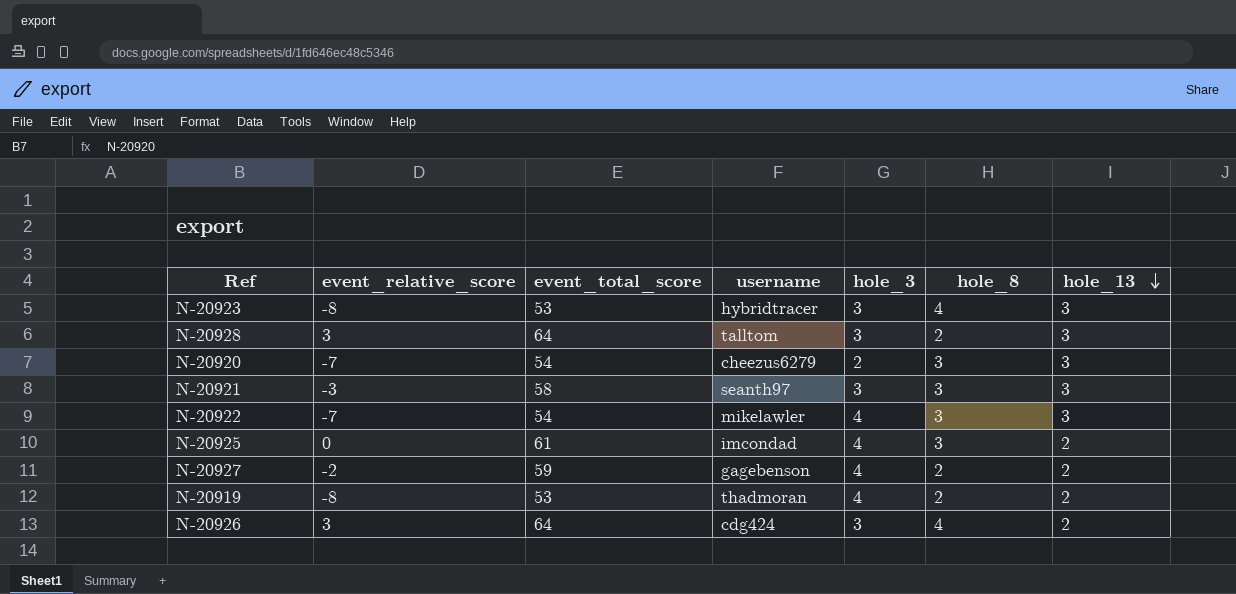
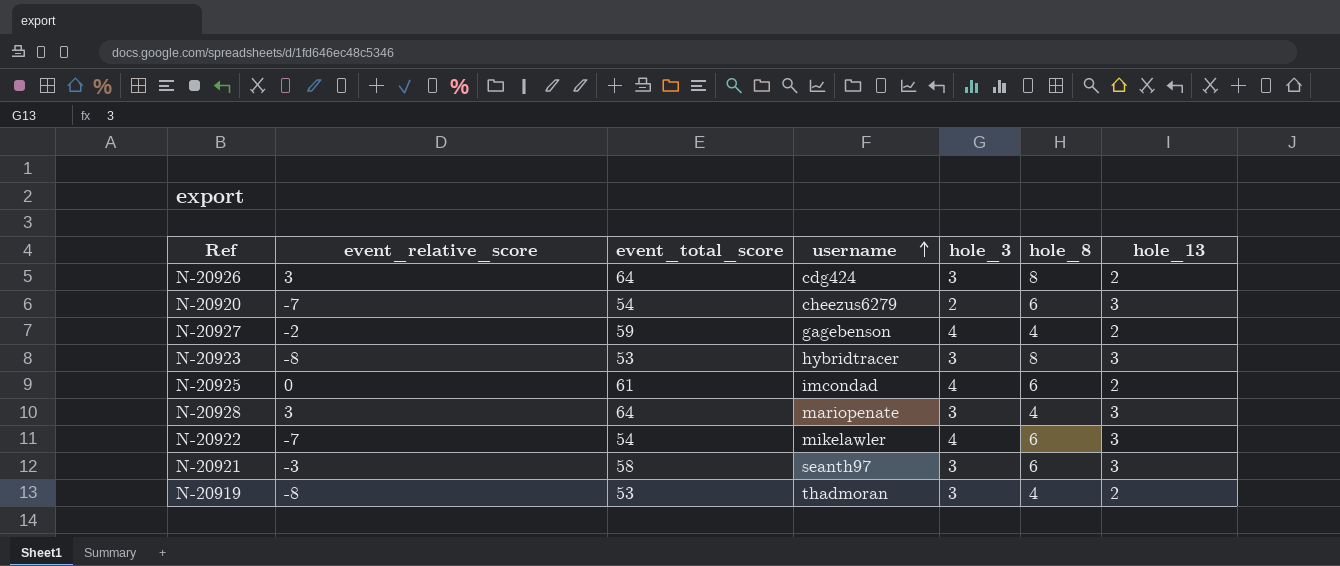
row order: hole_13 descending -> username ascending
N-20926 | hole_8: 4 -> 8
N-20920 | hole_8: 3 -> 6
N-20927 | hole_8: 2 -> 4
N-20923 | hole_8: 4 -> 8
N-20925 | hole_8: 3 -> 6
N-20928 | username: talltom -> mariopenate
N-20928 | hole_8: 2 -> 4
N-20922 | hole_8: 3 -> 6
N-20921 | hole_8: 3 -> 6
N-20919 | hole_3: 4 -> 3
N-20919 | hole_8: 2 -> 4

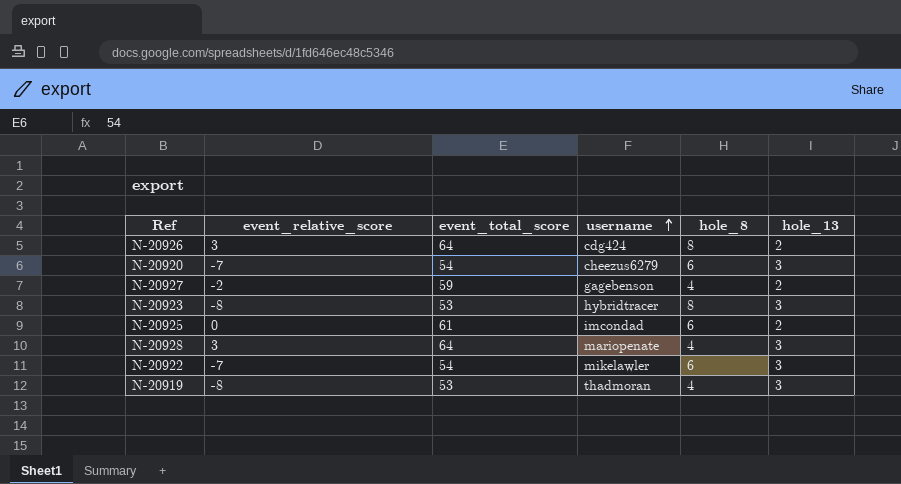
column hole_3 | position: 5 -> none
row N-20921: -3 | 58 | seanth97 | 3 | 6 | 3 -> none
N-20919 | hole_13: 2 -> 3

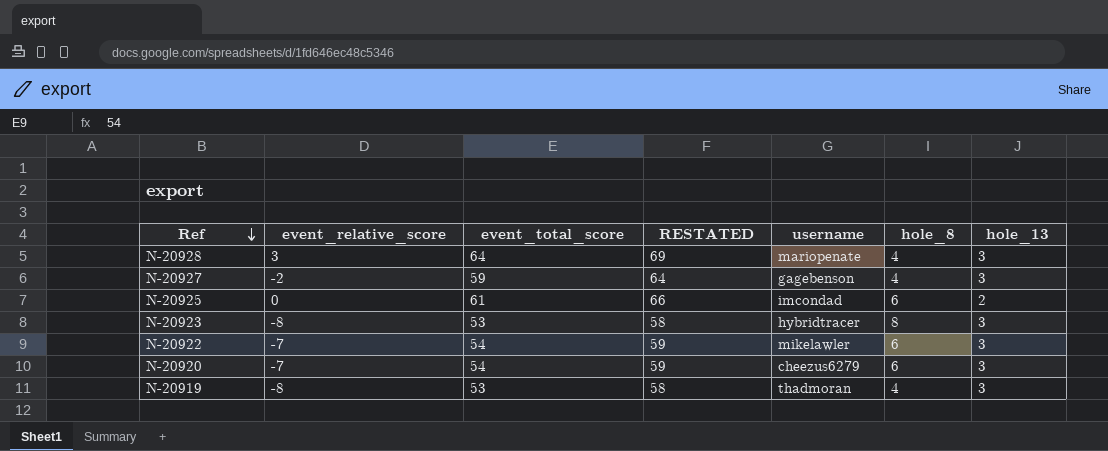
row order: username ascending -> Ref descending
column RESTATED | formula: none -> [event_total_score] + 5
row N-20926: 3 | 64 | cdg424 | 8 | 2 -> none
N-20927 | hole_13: 2 -> 3

